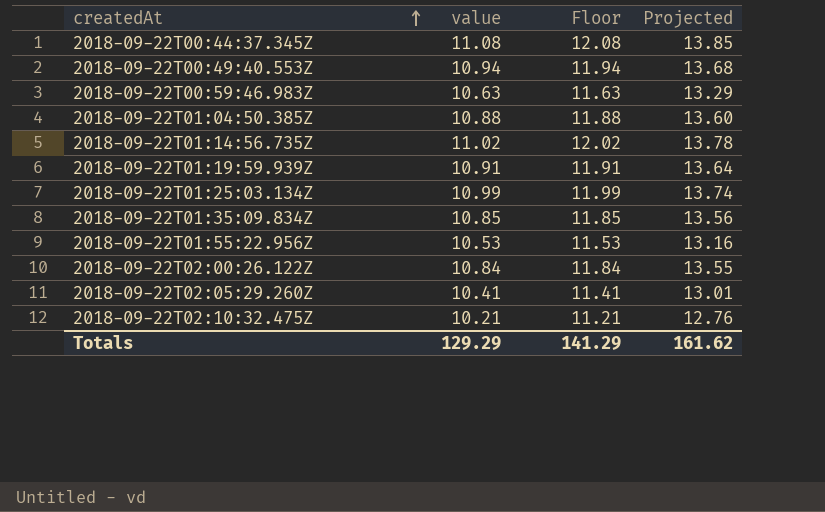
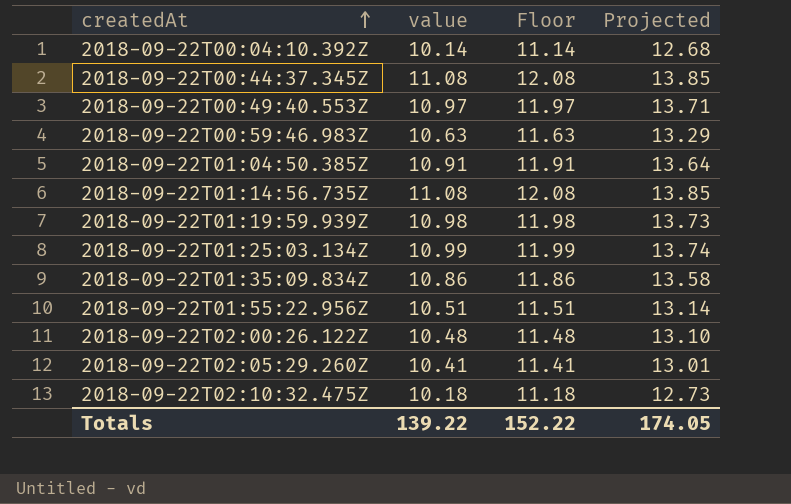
row 2018-09-22T00:04:10.392Z: none -> 10.14 | 11.14 | 12.68
2018-09-22T00:49:40.553Z | value: 10.94 -> 10.97
2018-09-22T00:49:40.553Z | Floor: 11.94 -> 11.97
2018-09-22T00:49:40.553Z | Projected: 13.68 -> 13.71
2018-09-22T01:04:50.385Z | value: 10.88 -> 10.91
2018-09-22T01:04:50.385Z | Floor: 11.88 -> 11.91
2018-09-22T01:04:50.385Z | Projected: 13.60 -> 13.64
2018-09-22T01:14:56.735Z | value: 11.02 -> 11.08
2018-09-22T01:14:56.735Z | Floor: 12.02 -> 12.08
2018-09-22T01:14:56.735Z | Projected: 13.78 -> 13.85
2018-09-22T01:19:59.939Z | value: 10.91 -> 10.98
2018-09-22T01:19:59.939Z | Floor: 11.91 -> 11.98
2018-09-22T01:19:59.939Z | Projected: 13.64 -> 13.73
2018-09-22T01:35:09.834Z | value: 10.85 -> 10.86
2018-09-22T01:35:09.834Z | Floor: 11.85 -> 11.86
2018-09-22T01:35:09.834Z | Projected: 13.56 -> 13.58
2018-09-22T01:55:22.956Z | value: 10.53 -> 10.51
2018-09-22T01:55:22.956Z | Floor: 11.53 -> 11.51
2018-09-22T01:55:22.956Z | Projected: 13.16 -> 13.14
2018-09-22T02:00:26.122Z | value: 10.84 -> 10.48
2018-09-22T02:00:26.122Z | Floor: 11.84 -> 11.48
2018-09-22T02:00:26.122Z | Projected: 13.55 -> 13.10
2018-09-22T02:10:32.475Z | value: 10.21 -> 10.18
2018-09-22T02:10:32.475Z | Floor: 11.21 -> 11.18
2018-09-22T02:10:32.475Z | Projected: 12.76 -> 12.73
Totals | value: 129.29 -> 139.22
Totals | Floor: 141.29 -> 152.22
Totals | Projected: 161.62 -> 174.05

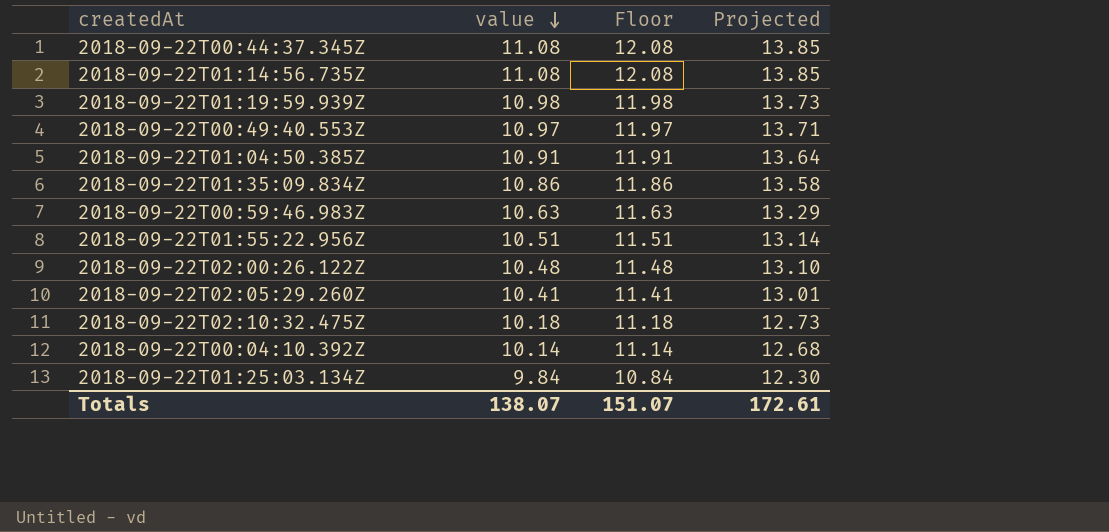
row order: createdAt ascending -> value descending
2018-09-22T01:25:03.134Z | value: 10.99 -> 9.84
2018-09-22T01:25:03.134Z | Floor: 11.99 -> 10.84
2018-09-22T01:25:03.134Z | Projected: 13.74 -> 12.30
Totals | value: 139.22 -> 138.07
Totals | Floor: 152.22 -> 151.07
Totals | Projected: 174.05 -> 172.61

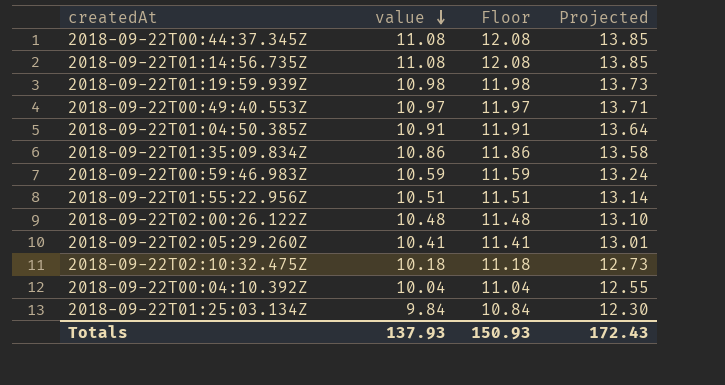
2018-09-22T00:59:46.983Z | value: 10.63 -> 10.59
2018-09-22T00:59:46.983Z | Floor: 11.63 -> 11.59
2018-09-22T00:59:46.983Z | Projected: 13.29 -> 13.24
2018-09-22T00:04:10.392Z | value: 10.14 -> 10.04
2018-09-22T00:04:10.392Z | Floor: 11.14 -> 11.04
2018-09-22T00:04:10.392Z | Projected: 12.68 -> 12.55
Totals | value: 138.07 -> 137.93
Totals | Floor: 151.07 -> 150.93
Totals | Projected: 172.61 -> 172.43

